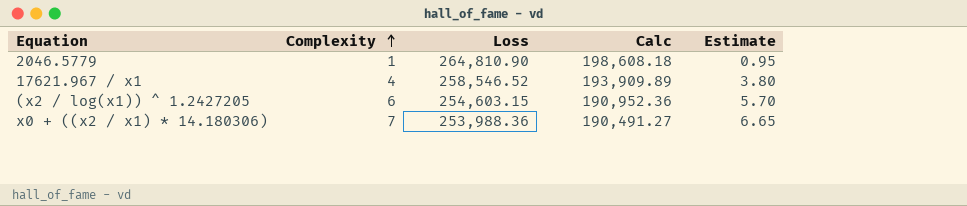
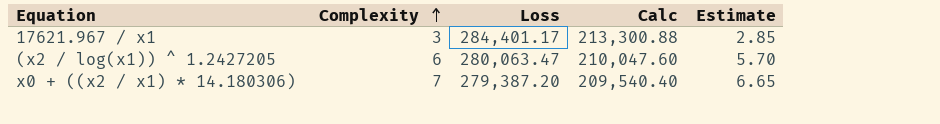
row 2046.5779: 1 | 264,810.90 | 198,608.18 | 0.95 -> none
17621.967 / x1 | Complexity: 4 -> 3
17621.967 / x1 | Loss: 258,546.52 -> 284,401.17
17621.967 / x1 | Calc: 193,909.89 -> 213,300.88
17621.967 / x1 | Estimate: 3.80 -> 2.85
(x2 / log(x1)) ^ 1.2427205 | Loss: 254,603.15 -> 280,063.47
(x2 / log(x1)) ^ 1.2427205 | Calc: 190,952.36 -> 210,047.60
x0 + ((x2 / x1) * 14.180306) | Loss: 253,988.36 -> 279,387.20
x0 + ((x2 / x1) * 14.180306) | Calc: 190,491.27 -> 209,540.40

